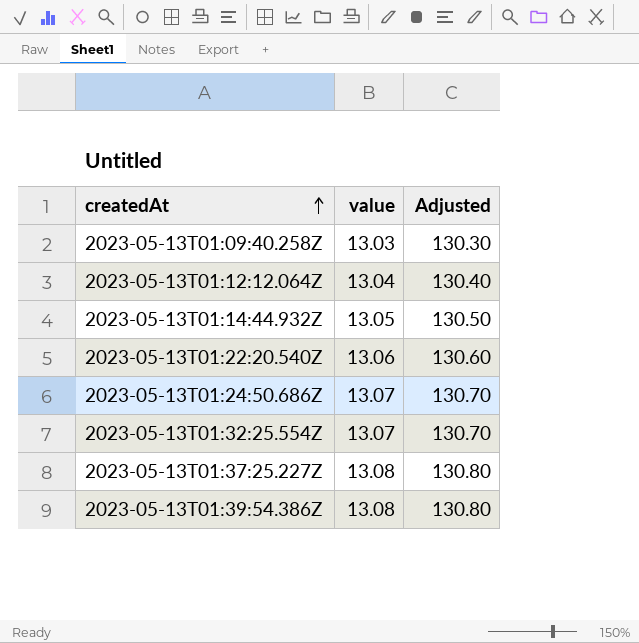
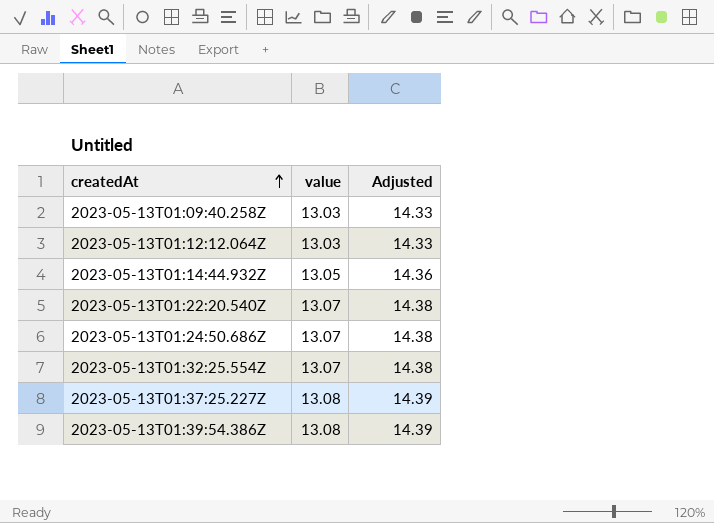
column Adjusted | formula: [value] * 10 -> [value] * 1.1
2023-05-13T01:12:12.064Z | value: 13.04 -> 13.03
2023-05-13T01:22:20.540Z | value: 13.06 -> 13.07

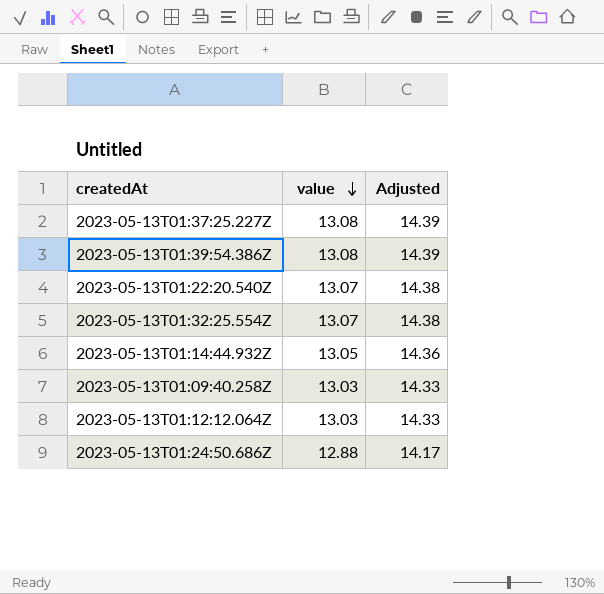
row order: createdAt ascending -> value descending
2023-05-13T01:24:50.686Z | value: 13.07 -> 12.88
2023-05-13T01:24:50.686Z | Adjusted: 14.38 -> 14.17

